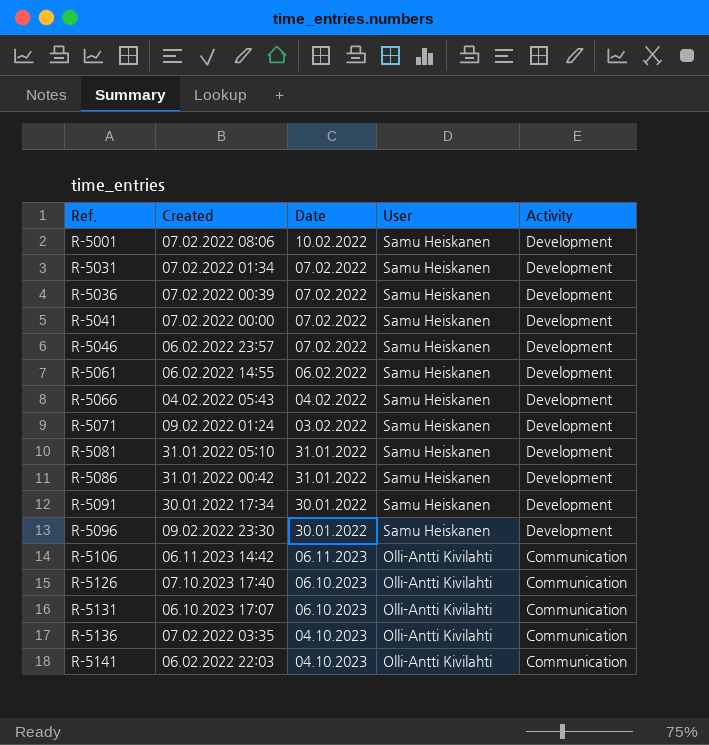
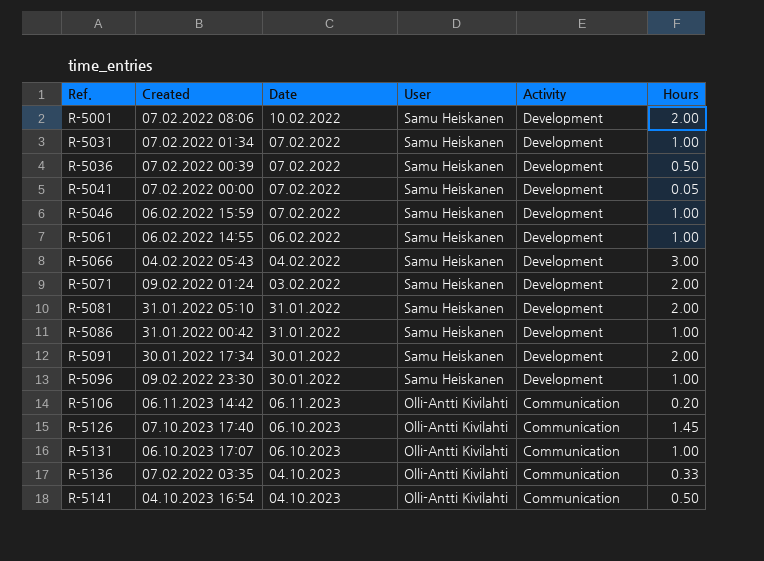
column Hours | position: none -> 6
R-5046 | Created: 06.02.2022 23:57 -> 06.02.2022 15:59
R-5141 | Created: 06.02.2022 22:03 -> 04.10.2023 16:54

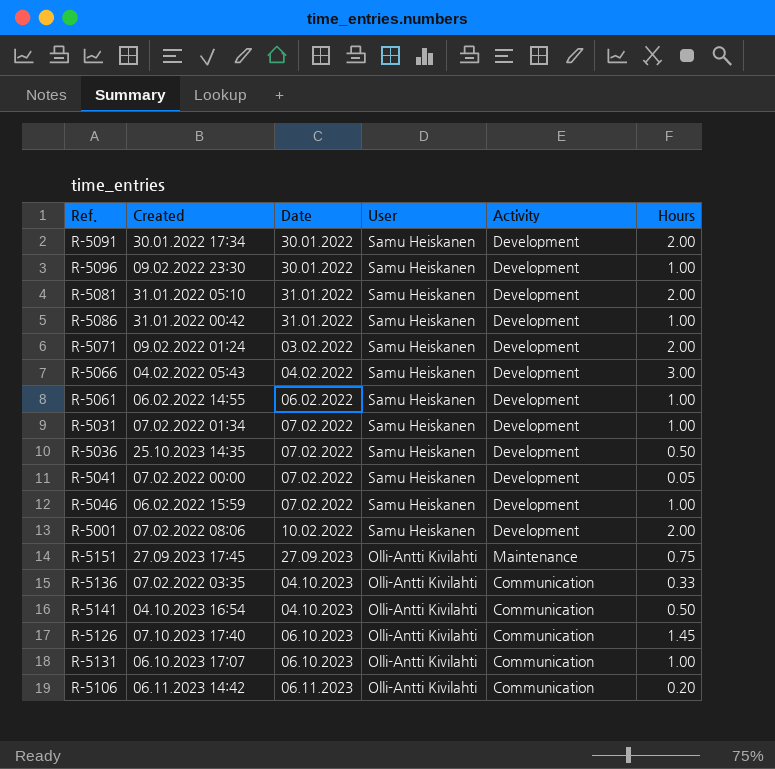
row order: Ref. ascending -> Date ascending
R-5036 | Created: 07.02.2022 00:39 -> 25.10.2023 14:35
row R-5151: none -> 27.09.2023 17:45 | 27.09.2023 | Olli-Antti Kivilahti | Maintenance | 0.75

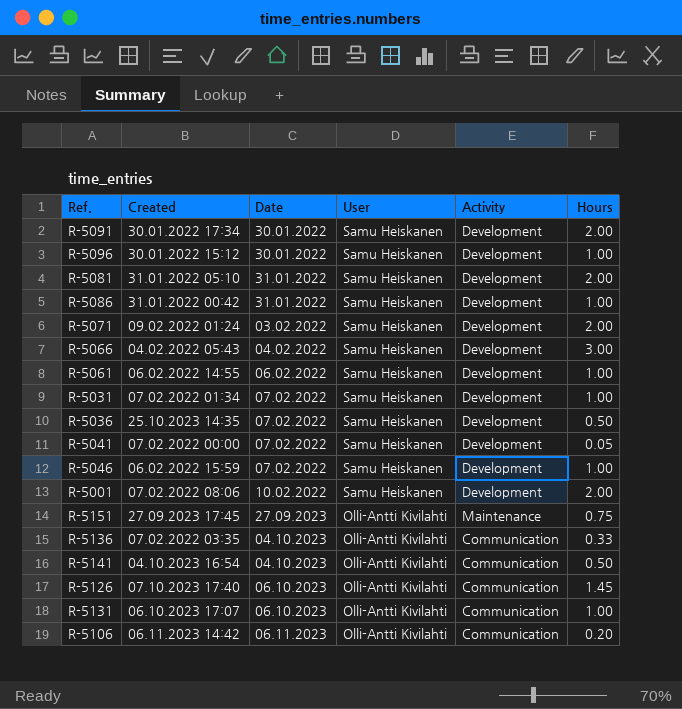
R-5096 | Created: 09.02.2022 23:30 -> 30.01.2022 15:12

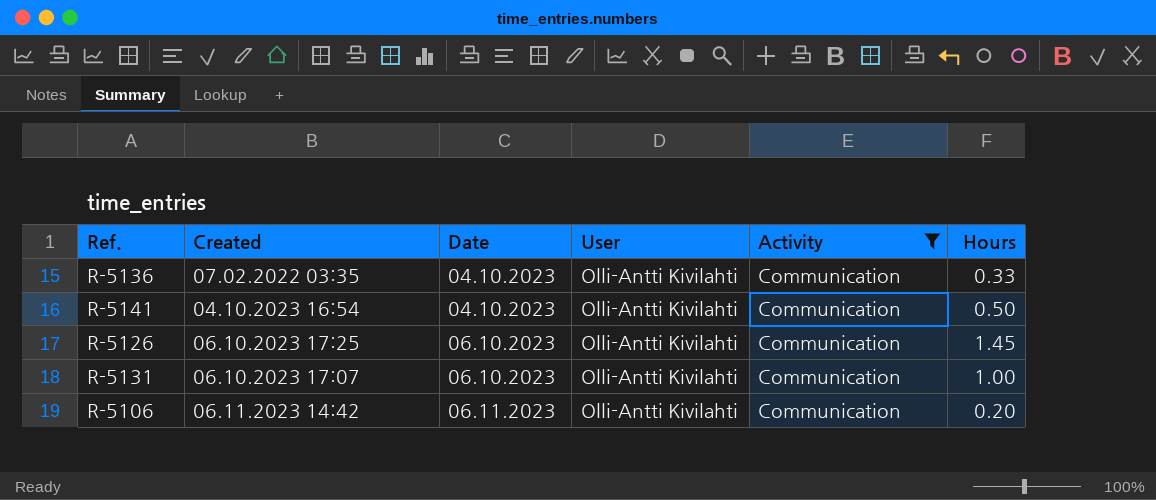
filter: none -> Activity = Communication
R-5126 | Created: 07.10.2023 17:40 -> 06.10.2023 17:25

